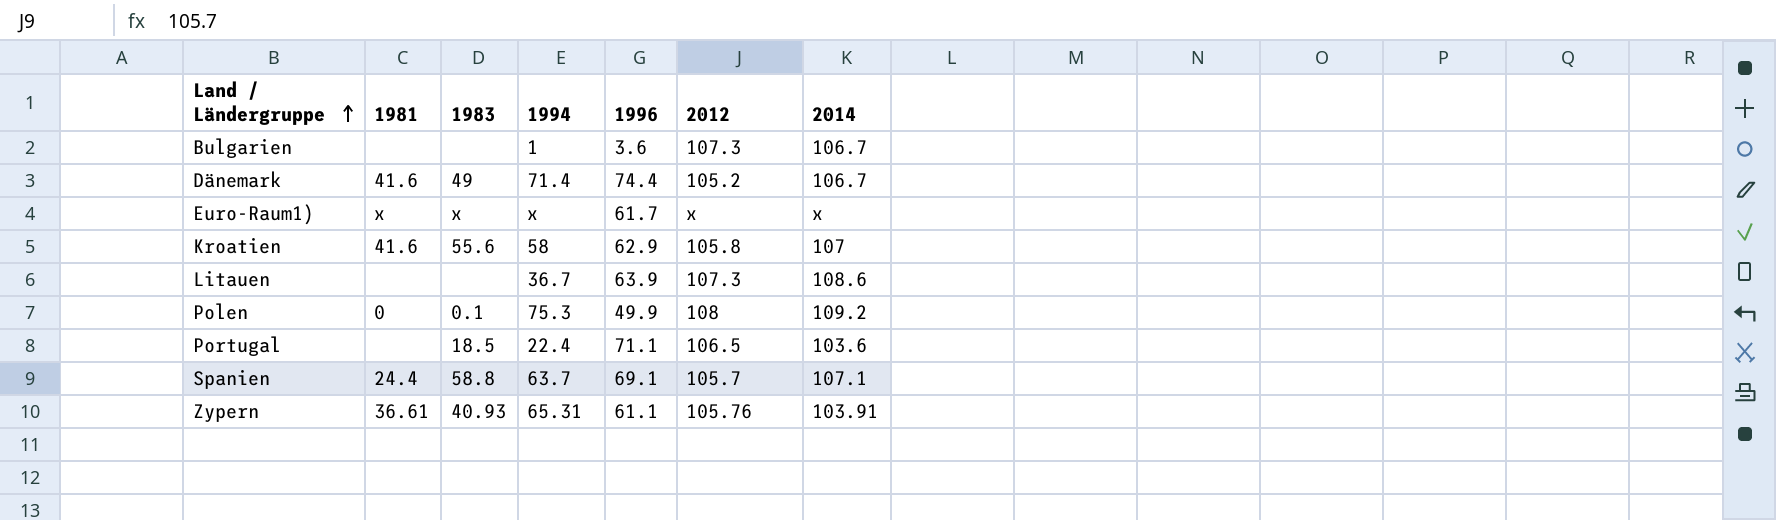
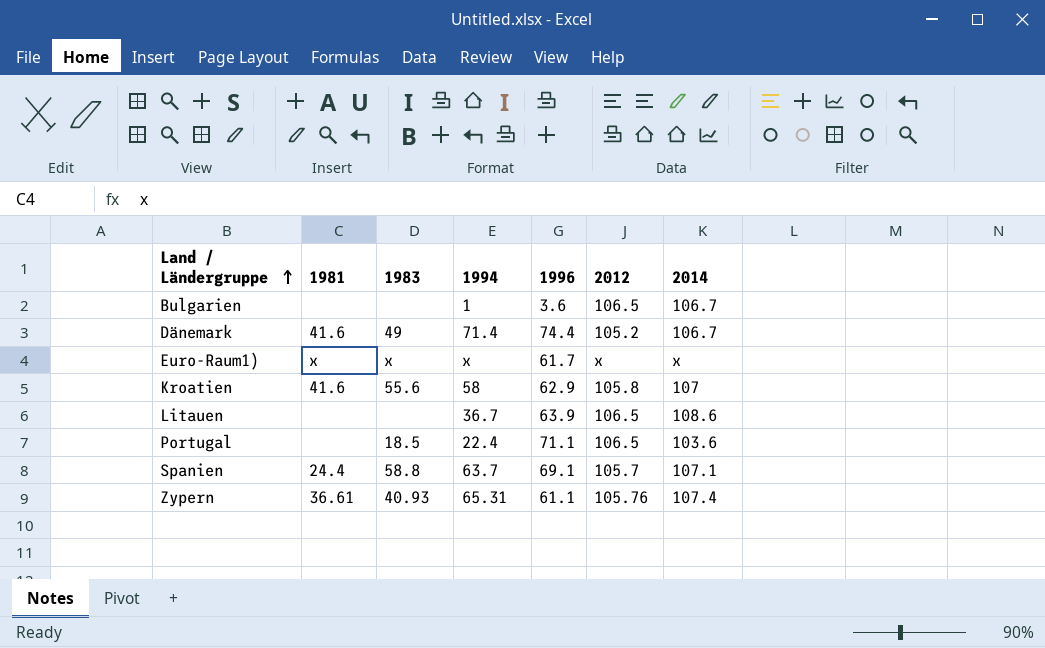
row Polen: 0 | 0.1 | 75.3 | 49.9 | 108 | 109.2 -> none
Bulgarien | 2012: 107.3 -> 106.5
Litauen | 2012: 107.3 -> 106.5
Zypern | 2014: 103.91 -> 107.4

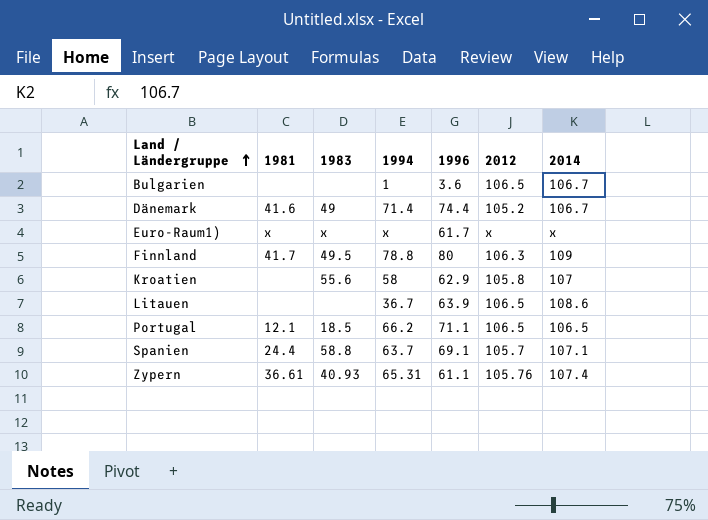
row Finnland: none -> 41.7 | 49.5 | 78.8 | 80 | 106.3 | 109
Kroatien | 1981: 41.6 -> none
Portugal | 1981: none -> 12.1
Portugal | 1994: 22.4 -> 66.2
Portugal | 2014: 103.6 -> 106.5

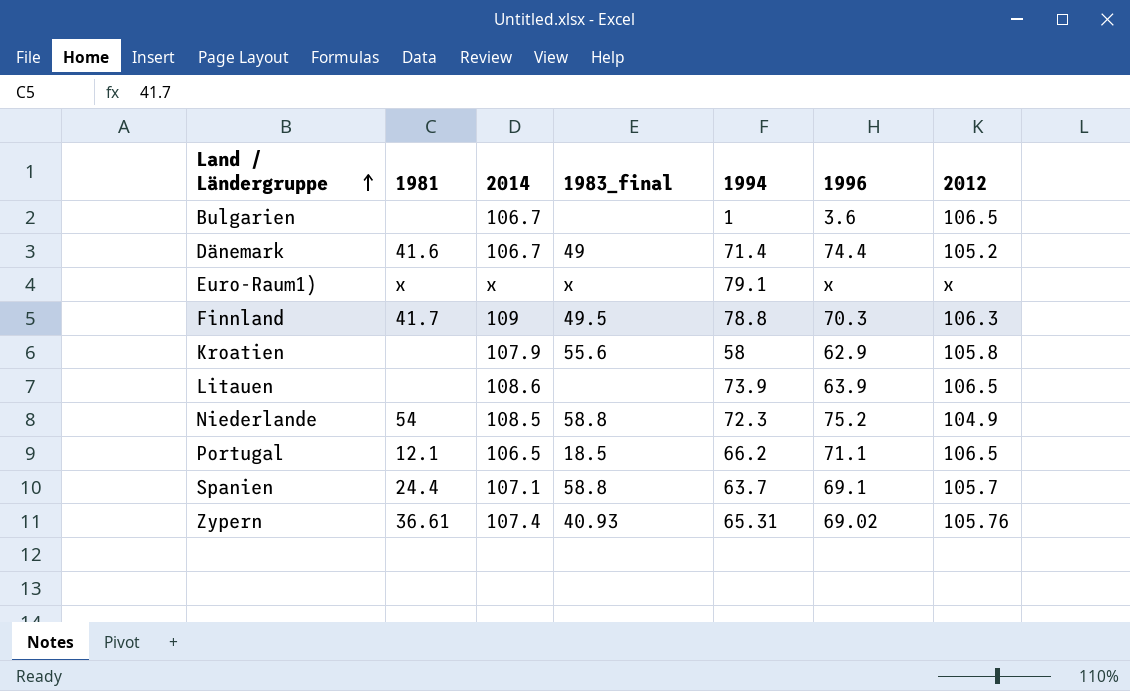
column 2014 | position: 7 -> 3
column name: 1983 -> 1983_final
Euro-Raum1) | 1994: x -> 79.1
Euro-Raum1) | 1996: 61.7 -> x
Finnland | 1996: 80 -> 70.3
Kroatien | 2014: 107 -> 107.9
Litauen | 1994: 36.7 -> 73.9
row Niederlande: none -> 54 | 108.5 | 58.8 | 72.3 | 75.2 | 104.9
Zypern | 1996: 61.1 -> 69.02

